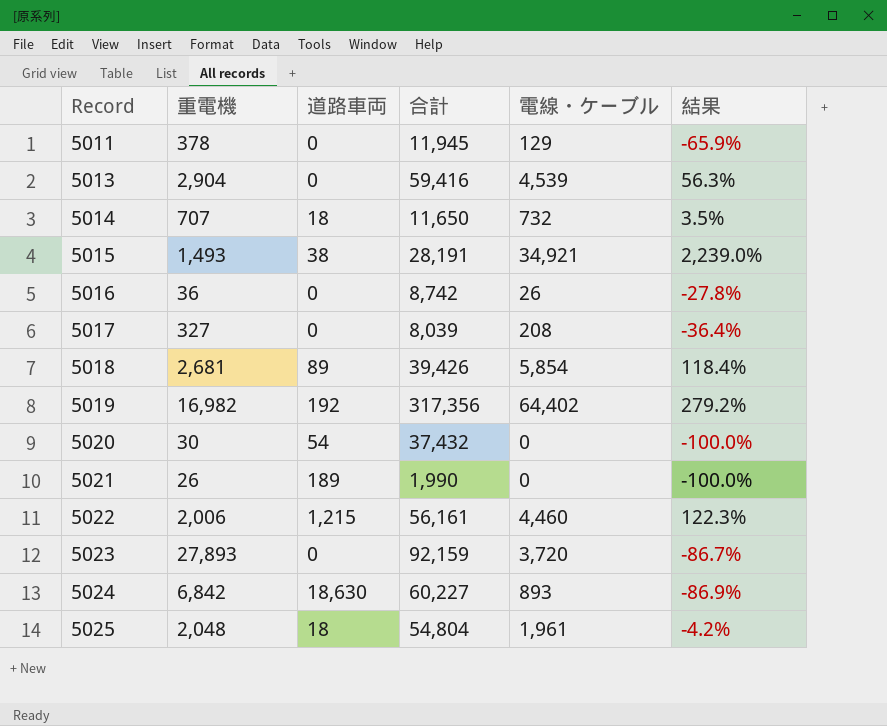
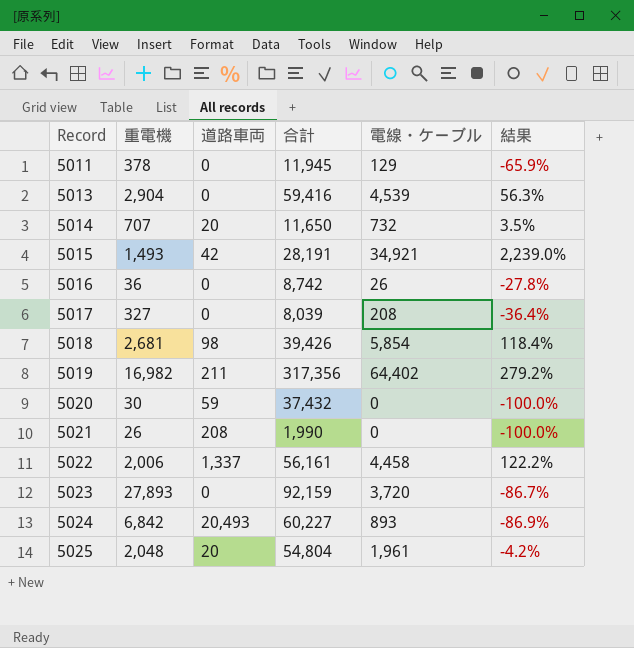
5014 | 道路車両: 18 -> 20
5015 | 道路車両: 38 -> 42
5018 | 道路車両: 89 -> 98
5019 | 道路車両: 192 -> 211
5020 | 道路車両: 54 -> 59
5021 | 道路車両: 189 -> 208
5022 | 道路車両: 1,215 -> 1,337
5022 | 電線・ケーブル: 4,460 -> 4,458
5022 | 結果: 122.3% -> 122.2%
5024 | 道路車両: 18,630 -> 20,493
5025 | 道路車両: 18 -> 20

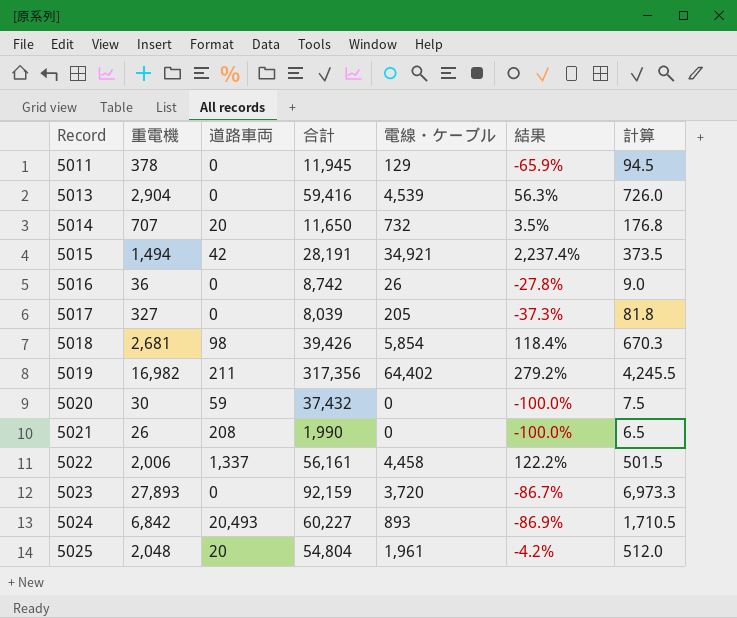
column 計算 | formula: none -> [重電機] * 0.25
5015 | 重電機: 1,493 -> 1,494
5015 | 結果: 2,239.0% -> 2,237.4%
5017 | 電線・ケーブル: 208 -> 205
5017 | 結果: -36.4% -> -37.3%

